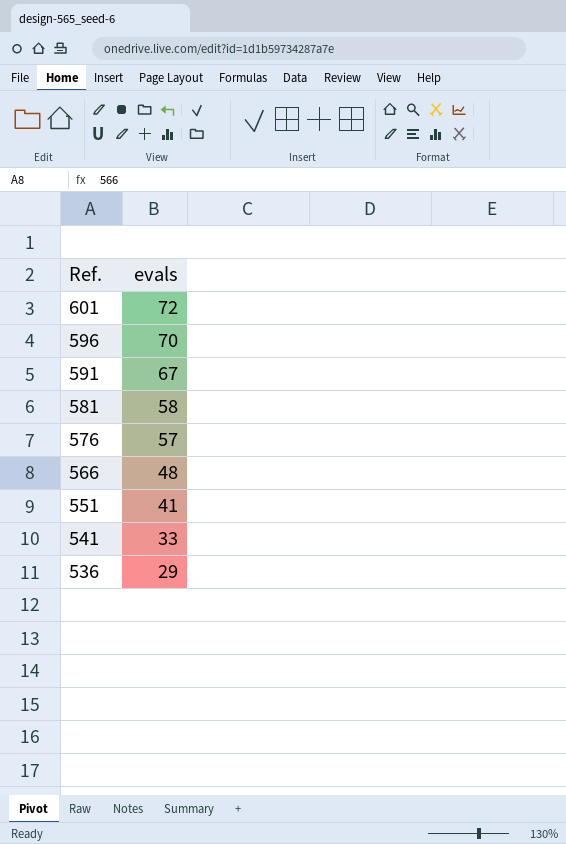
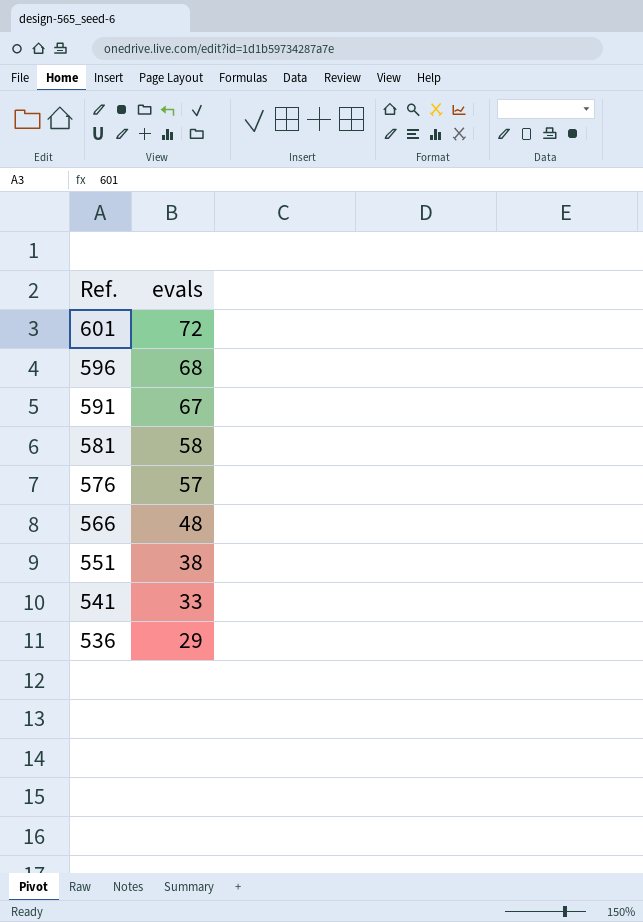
596 | evals: 70 -> 68
551 | evals: 41 -> 38

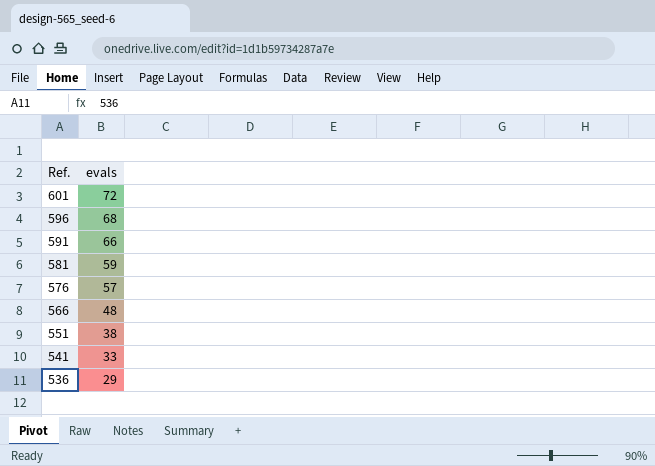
591 | evals: 67 -> 66
581 | evals: 58 -> 59

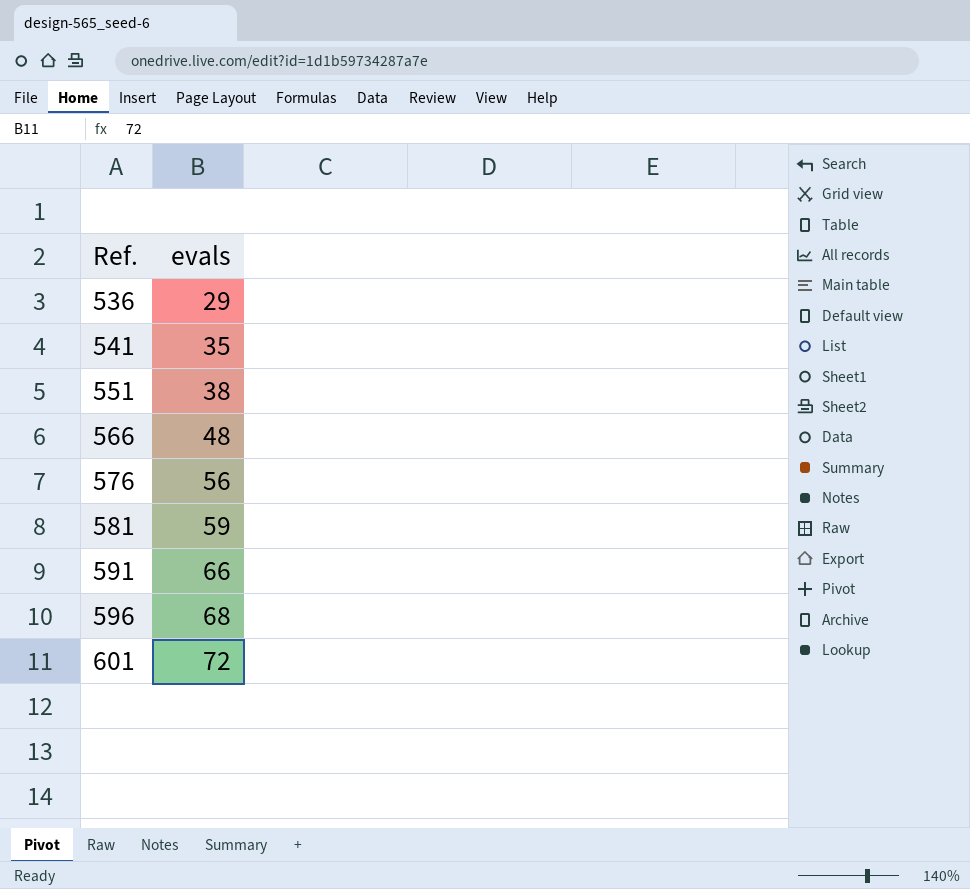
row order: Ref. descending -> Ref. ascending
541 | evals: 33 -> 35
576 | evals: 57 -> 56

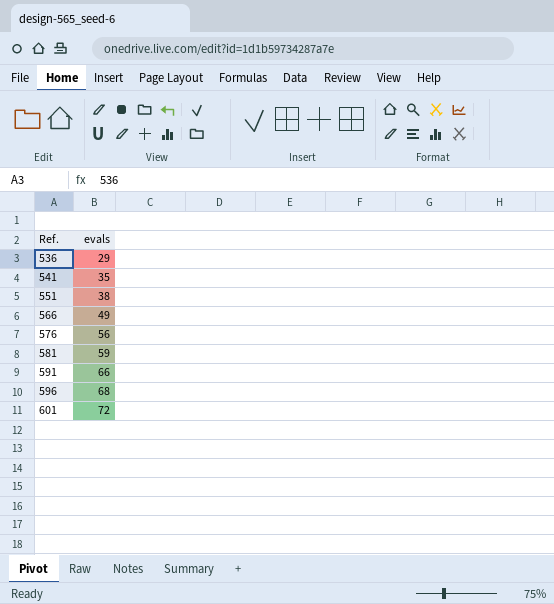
566 | evals: 48 -> 49

